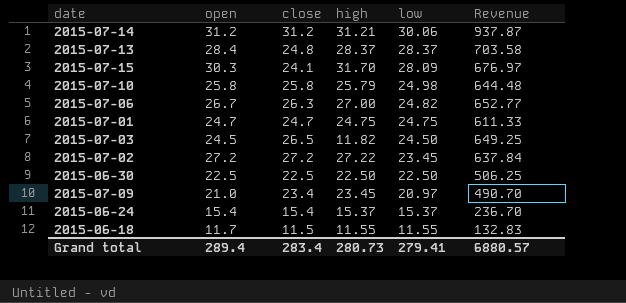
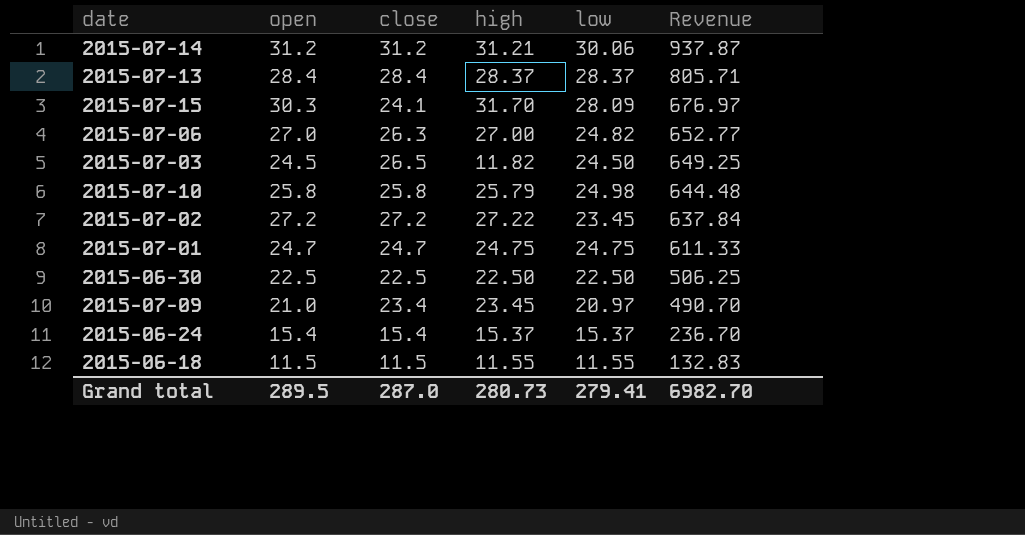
row order: low descending -> Revenue descending
2015-07-13 | close: 24.8 -> 28.4
2015-07-13 | Revenue: 703.58 -> 805.71
2015-07-06 | open: 26.7 -> 27.0
2015-06-18 | open: 11.7 -> 11.5
Grand total | open: 289.4 -> 289.5
Grand total | close: 283.4 -> 287.0
Grand total | Revenue: 6880.57 -> 6982.70

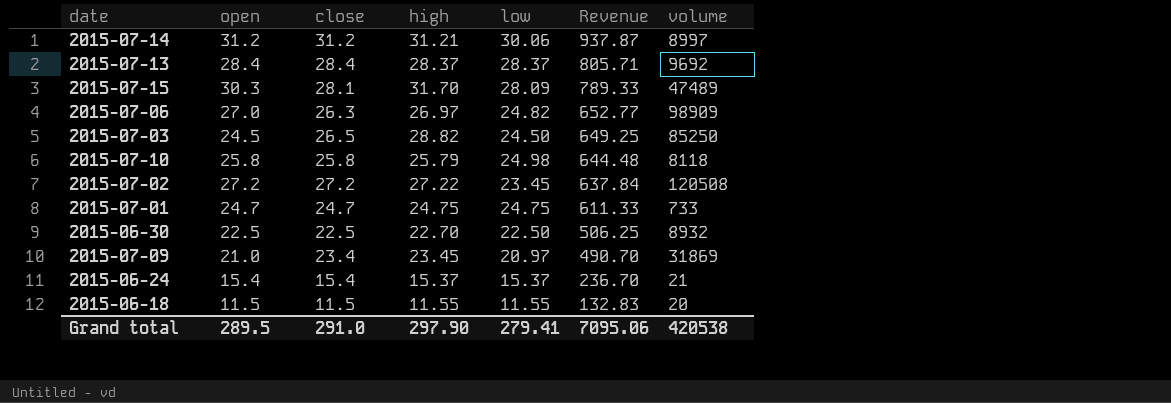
column volume | position: none -> 7
2015-07-15 | close: 24.1 -> 28.1
2015-07-15 | Revenue: 676.97 -> 789.33
2015-07-06 | high: 27.00 -> 26.97
2015-07-03 | high: 11.82 -> 28.82
2015-06-30 | high: 22.50 -> 22.70
Grand total | close: 287.0 -> 291.0
Grand total | high: 280.73 -> 297.90
Grand total | Revenue: 6982.70 -> 7095.06

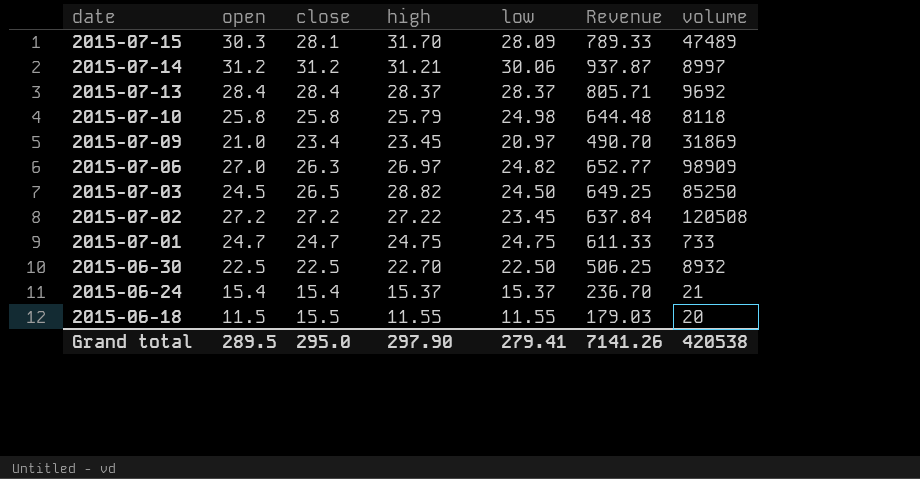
row order: Revenue descending -> date descending
2015-06-18 | close: 11.5 -> 15.5
2015-06-18 | Revenue: 132.83 -> 179.03
Grand total | close: 291.0 -> 295.0
Grand total | Revenue: 7095.06 -> 7141.26

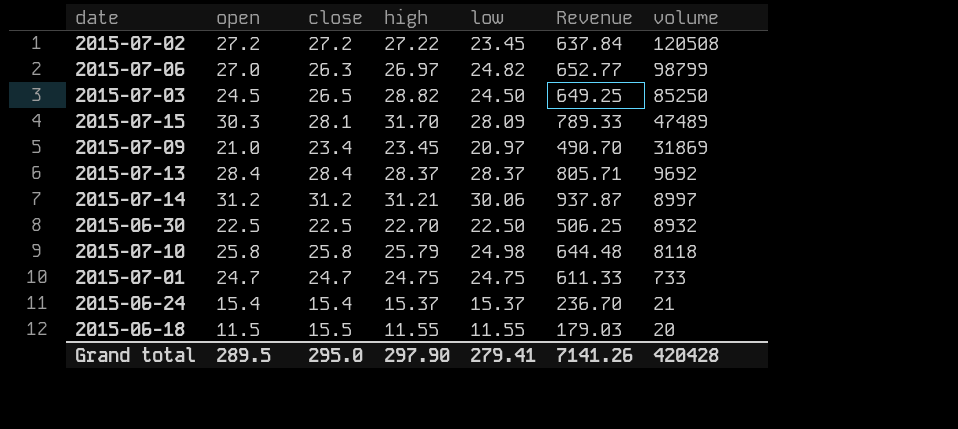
row order: date descending -> volume descending
2015-07-06 | volume: 98909 -> 98799
Grand total | volume: 420538 -> 420428

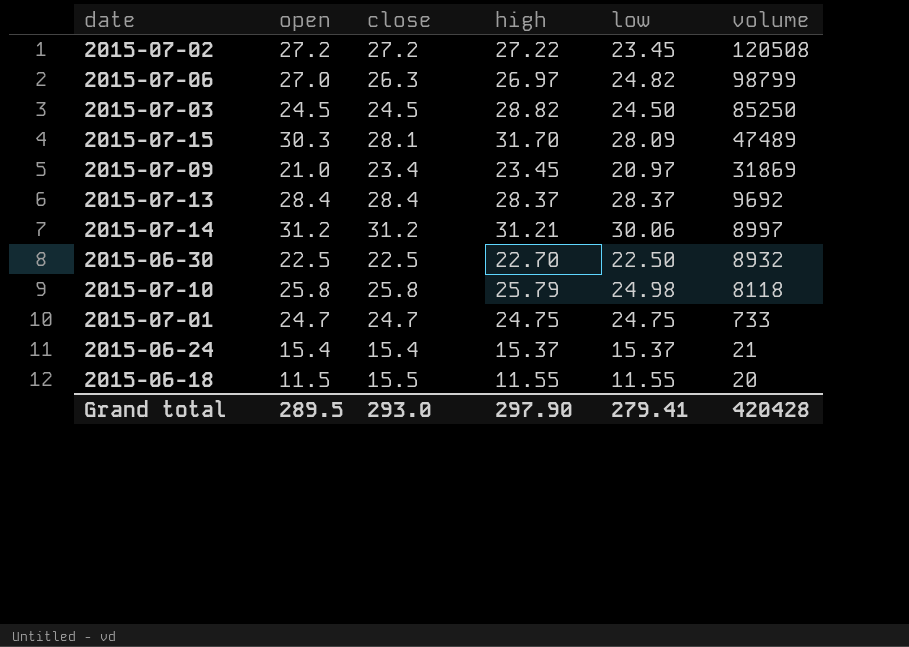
column Revenue | formula: [close] * [low] -> none
2015-07-03 | close: 26.5 -> 24.5
Grand total | close: 295.0 -> 293.0

